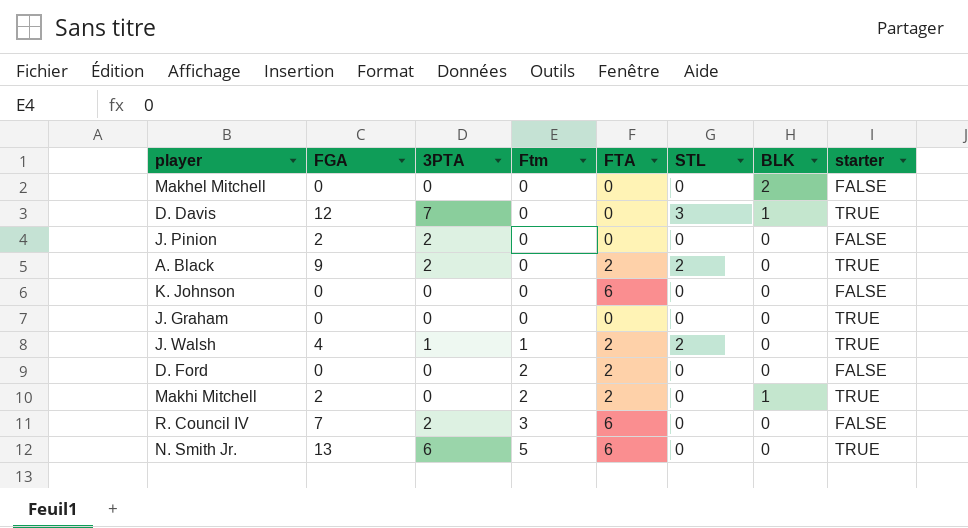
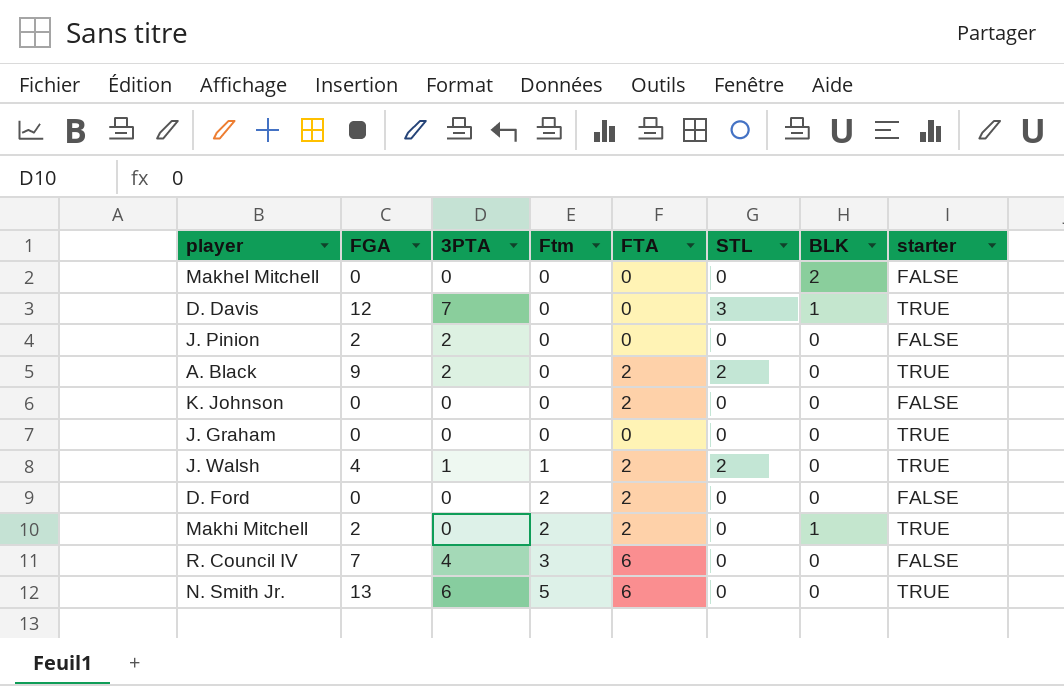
K. Johnson | FTA: 6 -> 2
R. Council IV | 3PTA: 2 -> 4

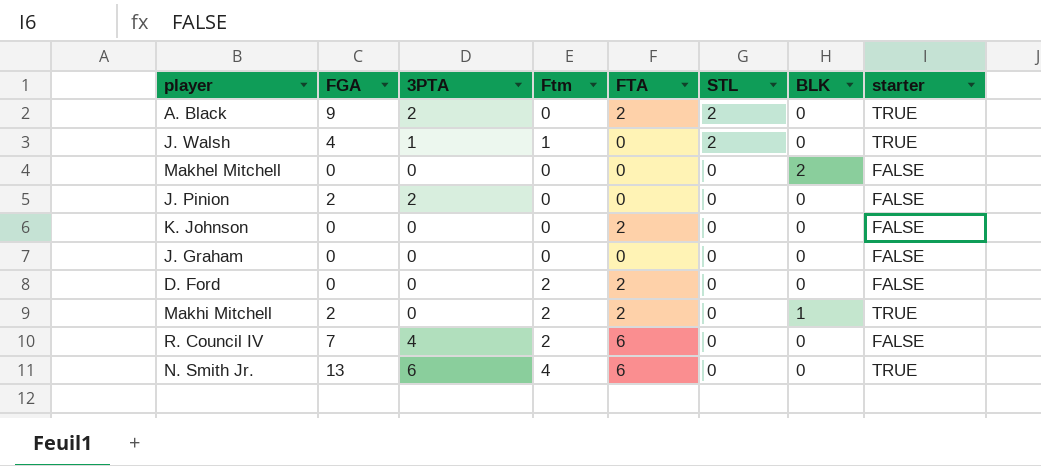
row order: Ftm ascending -> STL descending
row D. Davis: 12 | 7 | 0 | 0 | 3 | 1 | TRUE -> none
J. Walsh | FTA: 2 -> 0
J. Graham | starter: TRUE -> FALSE
R. Council IV | Ftm: 3 -> 2
N. Smith Jr. | Ftm: 5 -> 4

